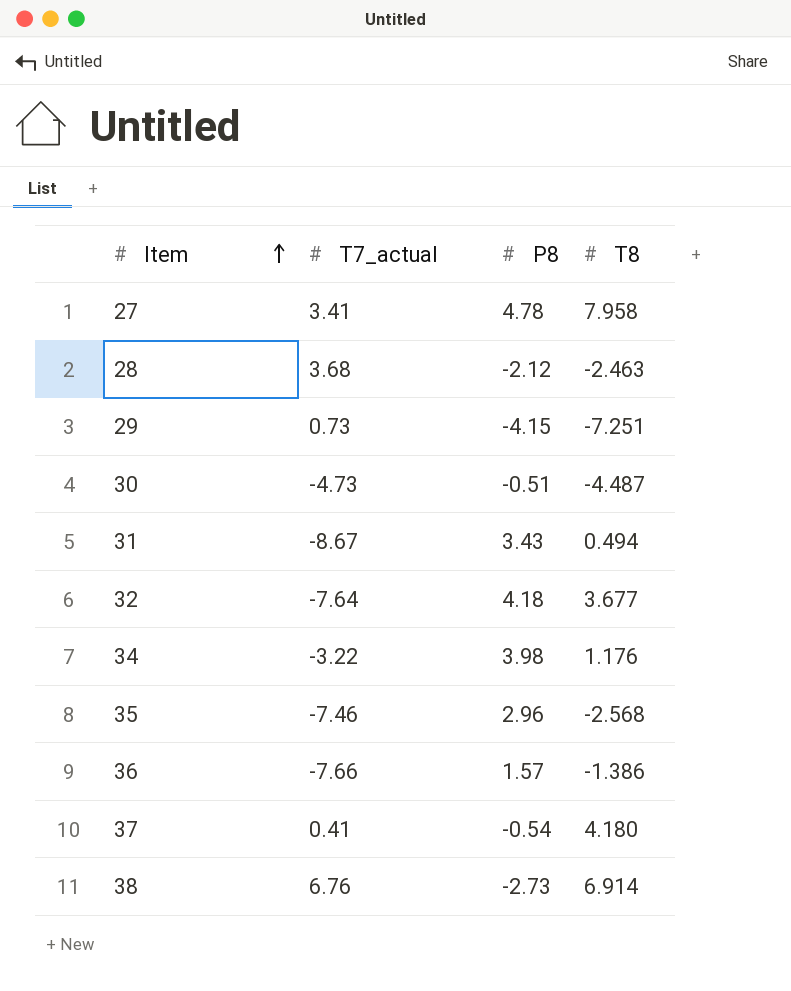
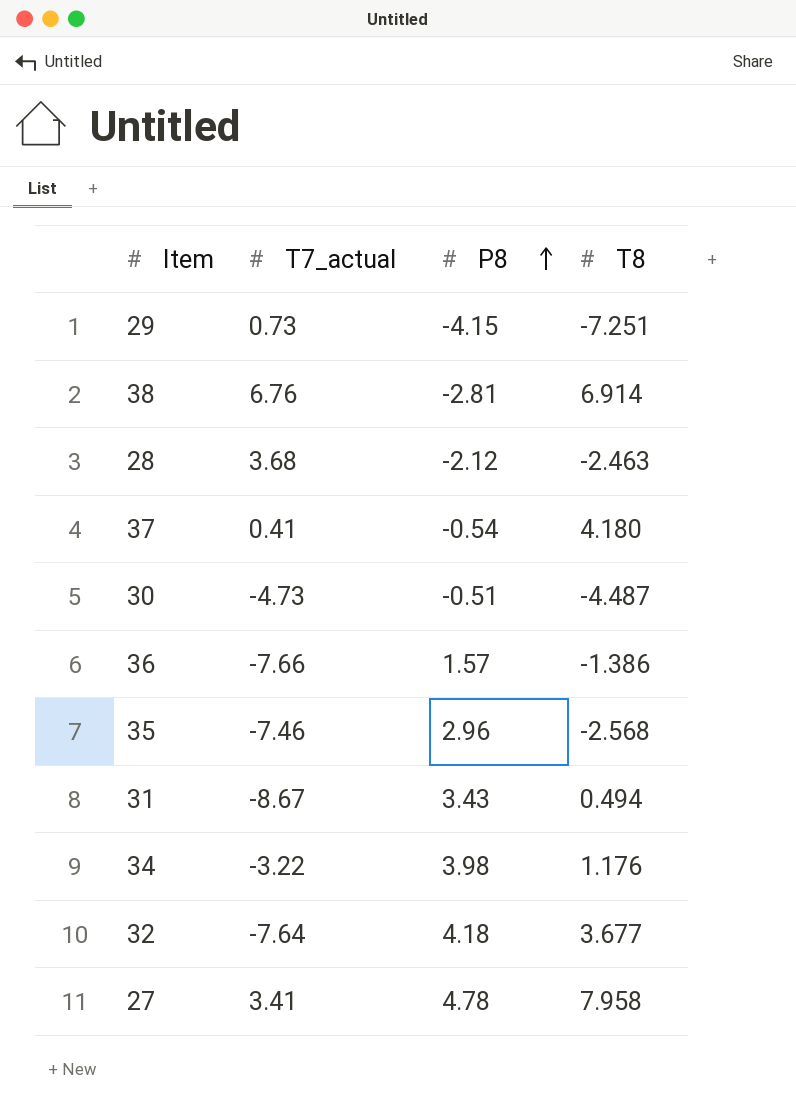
row order: Item ascending -> P8 ascending
38 | P8: -2.73 -> -2.81

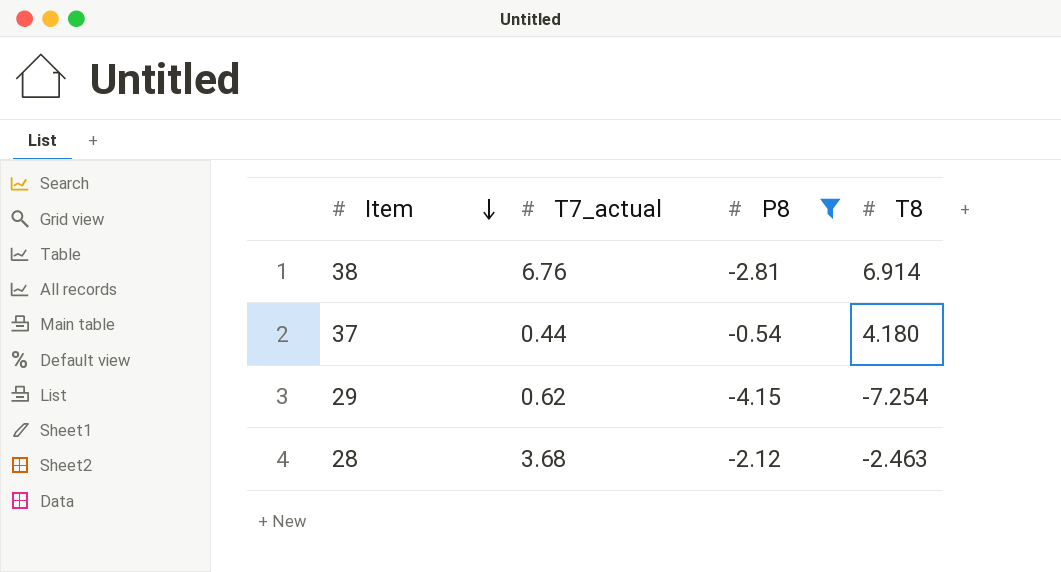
filter: none -> P8 <= -0.54
row order: P8 ascending -> Item descending
37 | T7_actual: 0.41 -> 0.44
29 | T7_actual: 0.73 -> 0.62
29 | T8: -7.251 -> -7.254

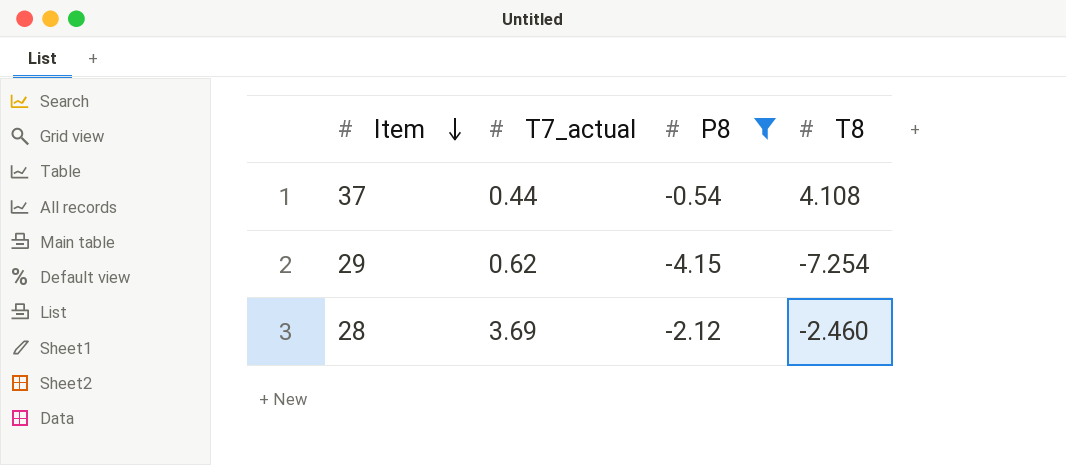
row 38: 6.76 | -2.81 | 6.914 -> none
37 | T8: 4.180 -> 4.108
28 | T7_actual: 3.68 -> 3.69
28 | T8: -2.463 -> -2.460

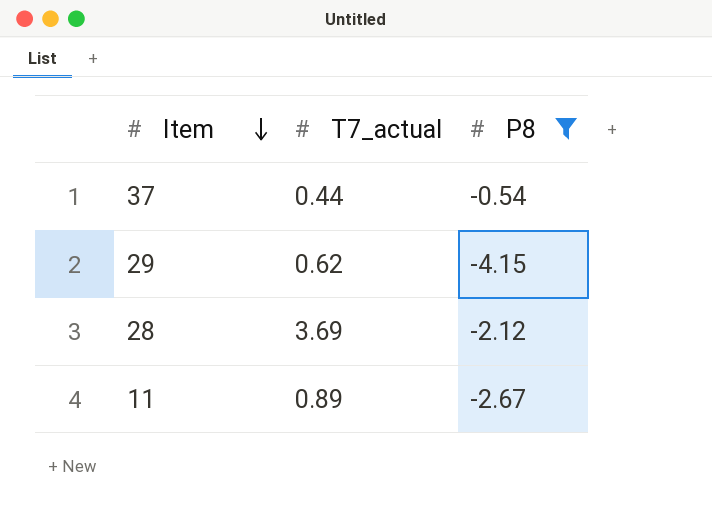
column T8 | position: 4 -> none
row 11: none -> 0.89 | -2.67

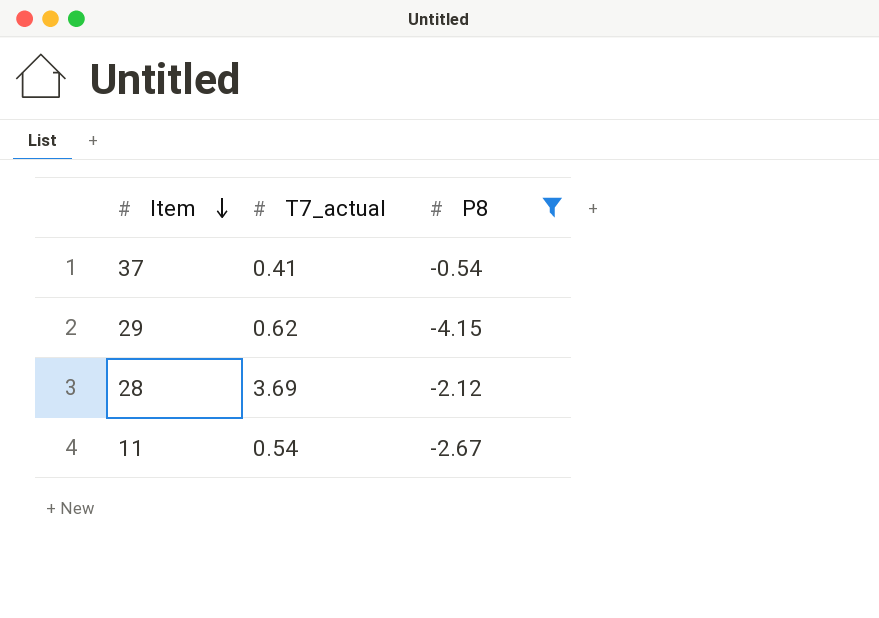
37 | T7_actual: 0.44 -> 0.41
11 | T7_actual: 0.89 -> 0.54

